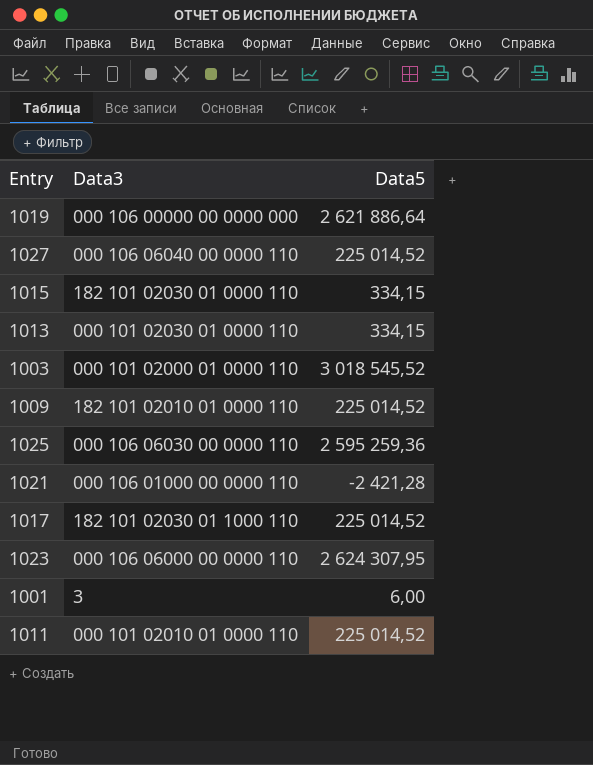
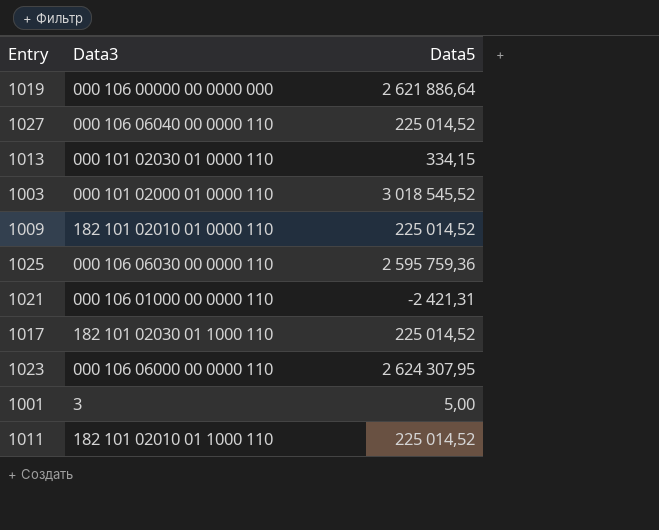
row 1015: 182 101 02030 01 0000 110 | 334,15 -> none
1025 | Data5: 2 595 259,36 -> 2 595 759,36
1021 | Data5: -2 421,28 -> -2 421,31
1001 | Data5: 6,00 -> 5,00
1011 | Data3: 000 101 02010 01 0000 110 -> 182 101 02010 01 1000 110

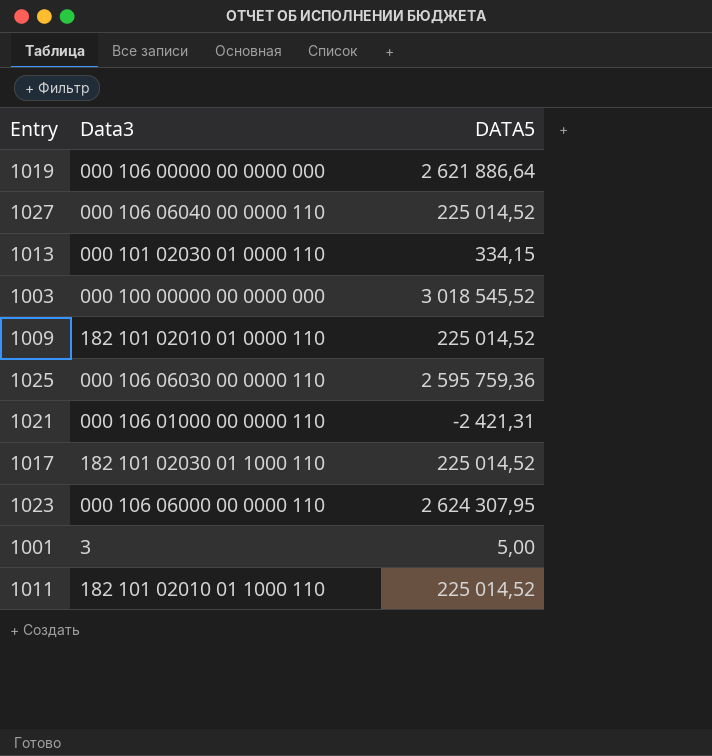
column name: Data5 -> DATA5
1003 | Data3: 000 101 02000 01 0000 110 -> 000 100 00000 00 0000 000

